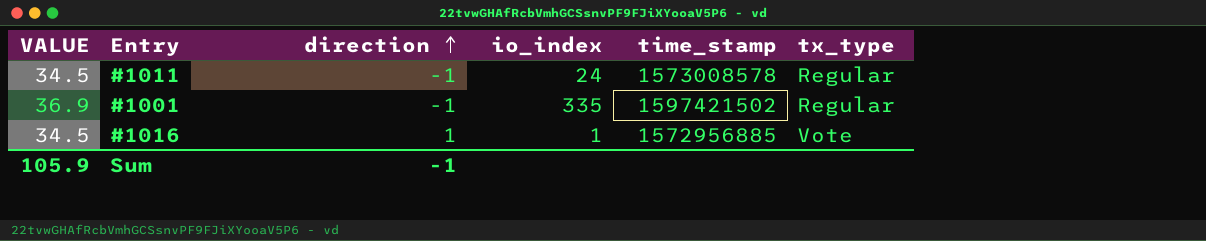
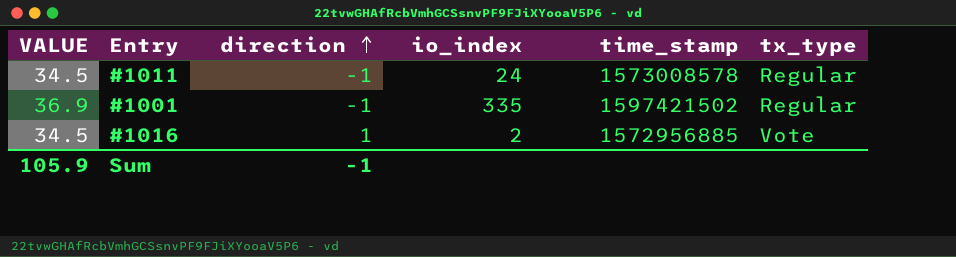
#1016 | io_index: 1 -> 2

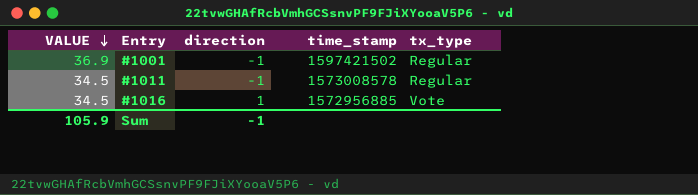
row order: direction ascending -> VALUE descending
column io_index | position: 4 -> none

